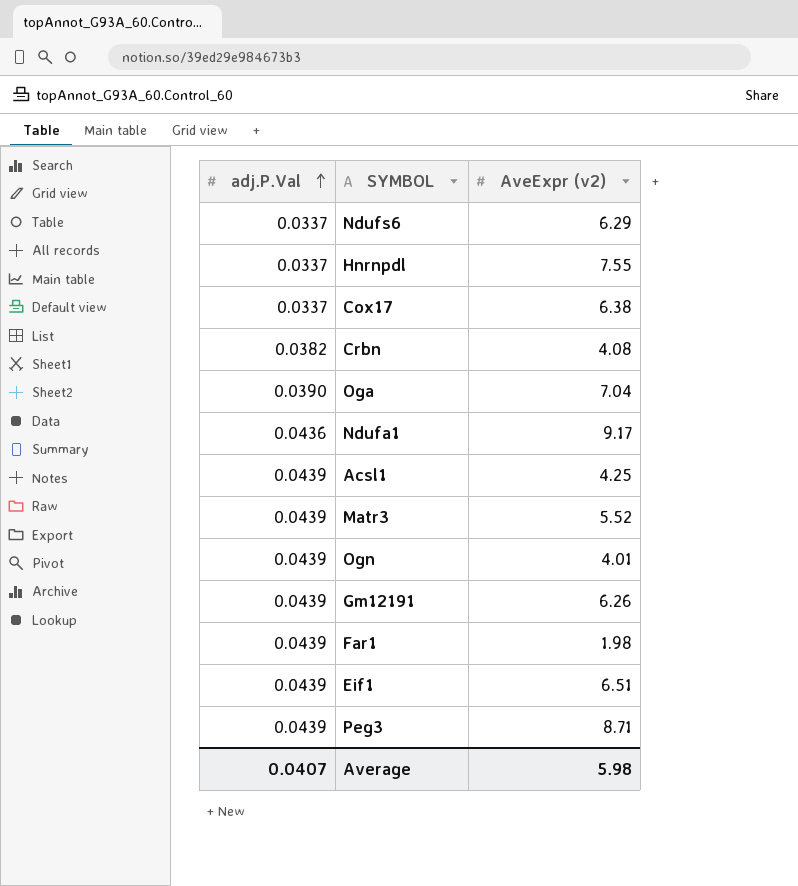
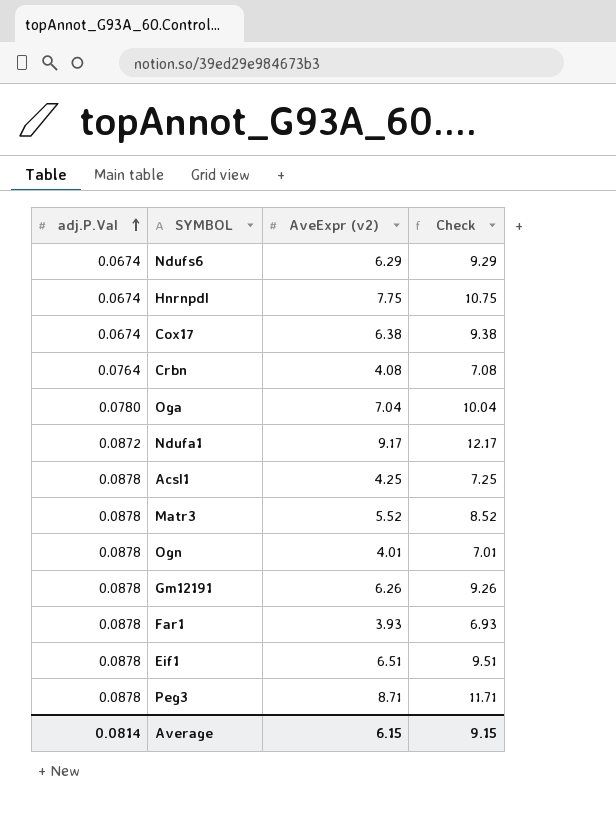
column Check | formula: none -> [AveExpr (v2)] + 3
Ndufs6 | adj.P.Val: 0.0337 -> 0.0674
Hnrnpdl | adj.P.Val: 0.0337 -> 0.0674
Hnrnpdl | AveExpr (v2): 7.55 -> 7.75
Cox17 | adj.P.Val: 0.0337 -> 0.0674
Crbn | adj.P.Val: 0.0382 -> 0.0764
Oga | adj.P.Val: 0.0390 -> 0.0780
Ndufa1 | adj.P.Val: 0.0436 -> 0.0872
Acsl1 | adj.P.Val: 0.0439 -> 0.0878
Matr3 | adj.P.Val: 0.0439 -> 0.0878
Ogn | adj.P.Val: 0.0439 -> 0.0878
Gm12191 | adj.P.Val: 0.0439 -> 0.0878
Far1 | adj.P.Val: 0.0439 -> 0.0878
Far1 | AveExpr (v2): 1.98 -> 3.93
Eif1 | adj.P.Val: 0.0439 -> 0.0878
Peg3 | adj.P.Val: 0.0439 -> 0.0878
Average | adj.P.Val: 0.0407 -> 0.0814
Average | AveExpr (v2): 5.98 -> 6.15

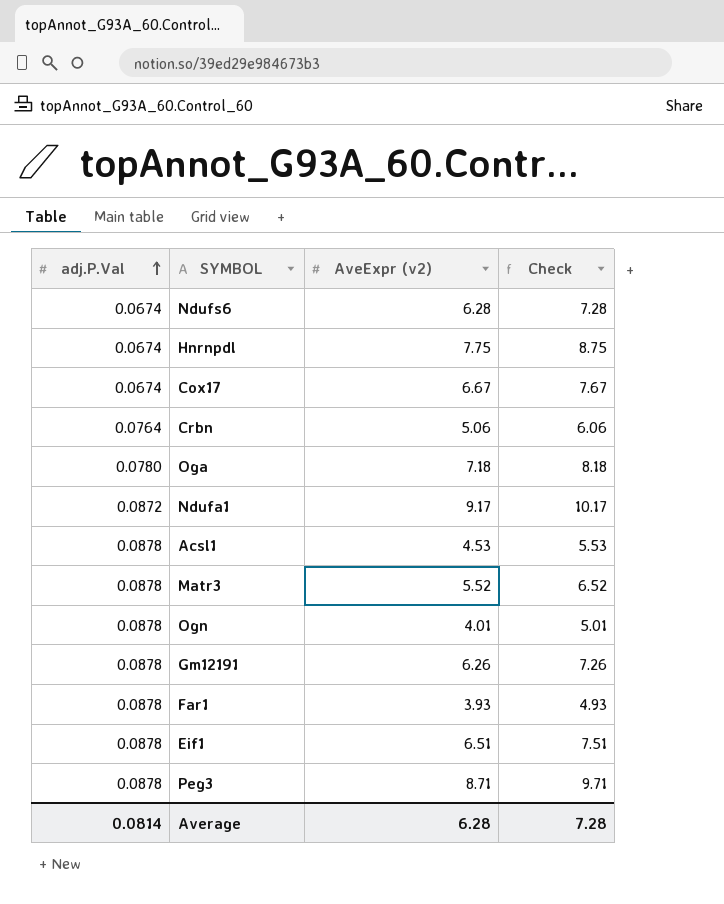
column Check | formula: [AveExpr (v2)] + 3 -> [AveExpr (v2)] + 1
Ndufs6 | AveExpr (v2): 6.29 -> 6.28
Cox17 | AveExpr (v2): 6.38 -> 6.67
Crbn | AveExpr (v2): 4.08 -> 5.06
Oga | AveExpr (v2): 7.04 -> 7.18
Acsl1 | AveExpr (v2): 4.25 -> 4.53
Average | AveExpr (v2): 6.15 -> 6.28
Average | Check: 9.15 -> 7.28

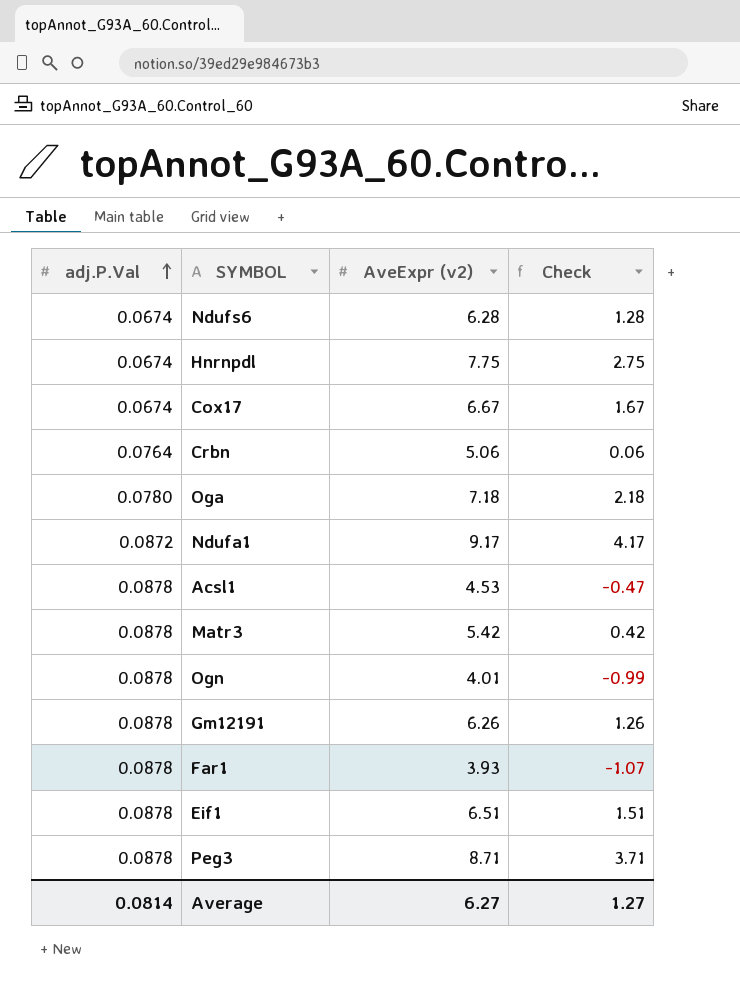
column Check | formula: [AveExpr (v2)] + 1 -> [AveExpr (v2)] - 5
Matr3 | AveExpr (v2): 5.52 -> 5.42
Average | AveExpr (v2): 6.28 -> 6.27
Average | Check: 7.28 -> 1.27

